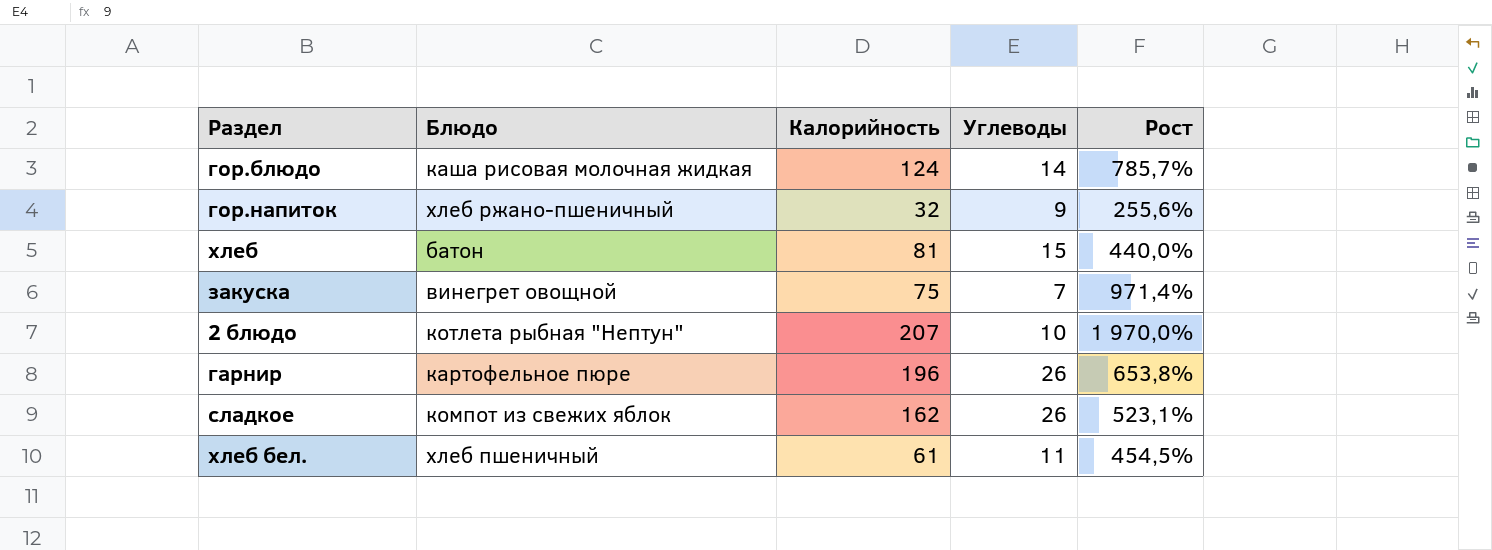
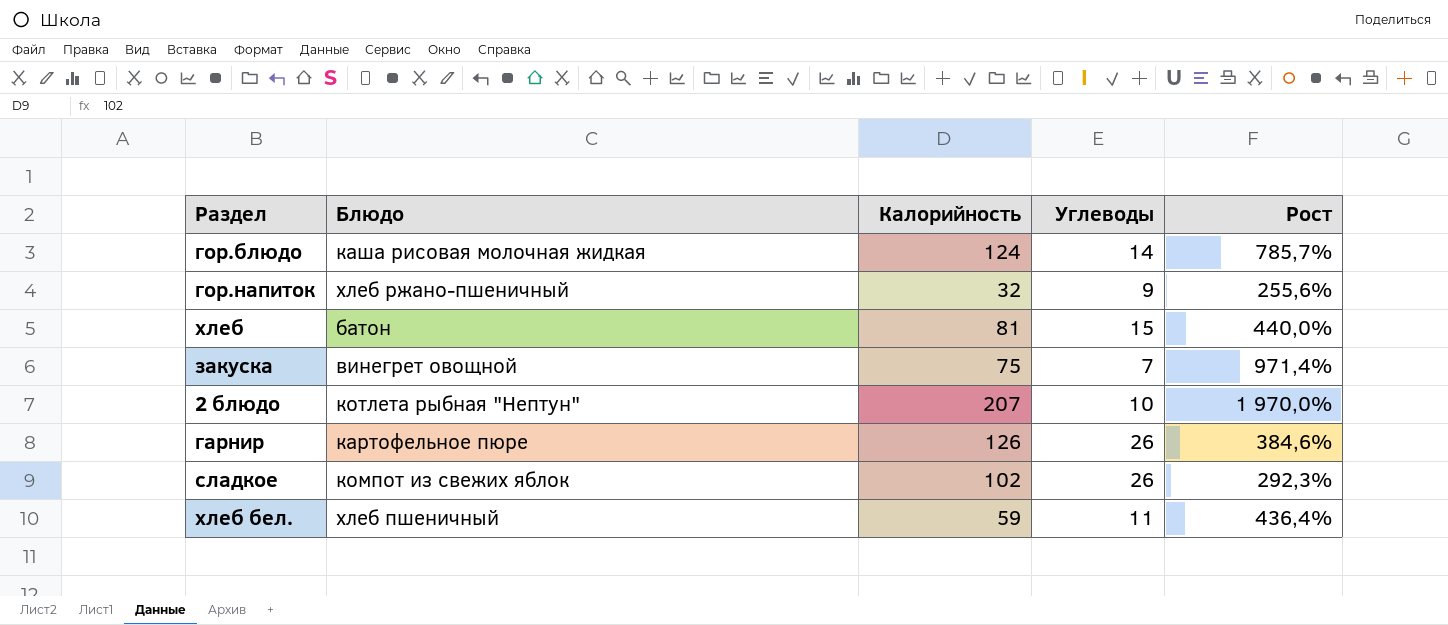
гарнир | Калорийность: 196 -> 126
гарнир | Рост: 653,8% -> 384,6%
сладкое | Калорийность: 162 -> 102
сладкое | Рост: 523,1% -> 292,3%
хлеб бел. | Калорийность: 61 -> 59
хлеб бел. | Рост: 454,5% -> 436,4%

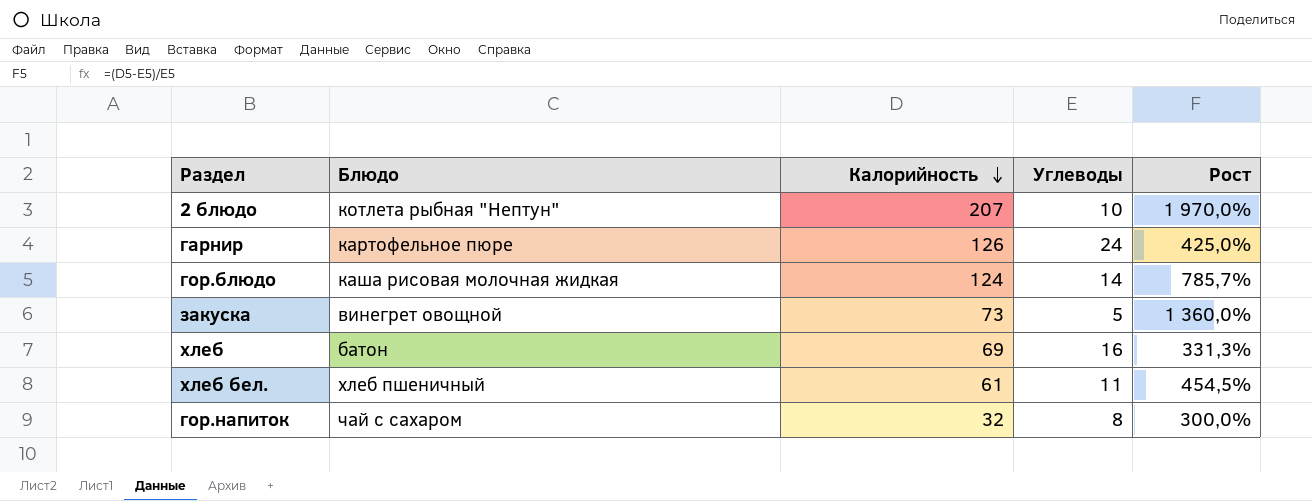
row order: none -> Калорийность descending
row сладкое: компот из свежих яблок | 102 | 26 | 292,3% -> none
гарнир | Углеводы: 26 -> 24
гарнир | Рост: 384,6% -> 425,0%
закуска | Калорийность: 75 -> 73
закуска | Углеводы: 7 -> 5
закуска | Рост: 971,4% -> 1 360,0%
хлеб | Калорийность: 81 -> 69
хлеб | Углеводы: 15 -> 16
хлеб | Рост: 440,0% -> 331,3%
хлеб бел. | Калорийность: 59 -> 61
хлеб бел. | Рост: 436,4% -> 454,5%
гор.напиток | Блюдо: хлеб ржано-пшеничный -> чай с сахаром
гор.напиток | Углеводы: 9 -> 8
гор.напиток | Рост: 255,6% -> 300,0%

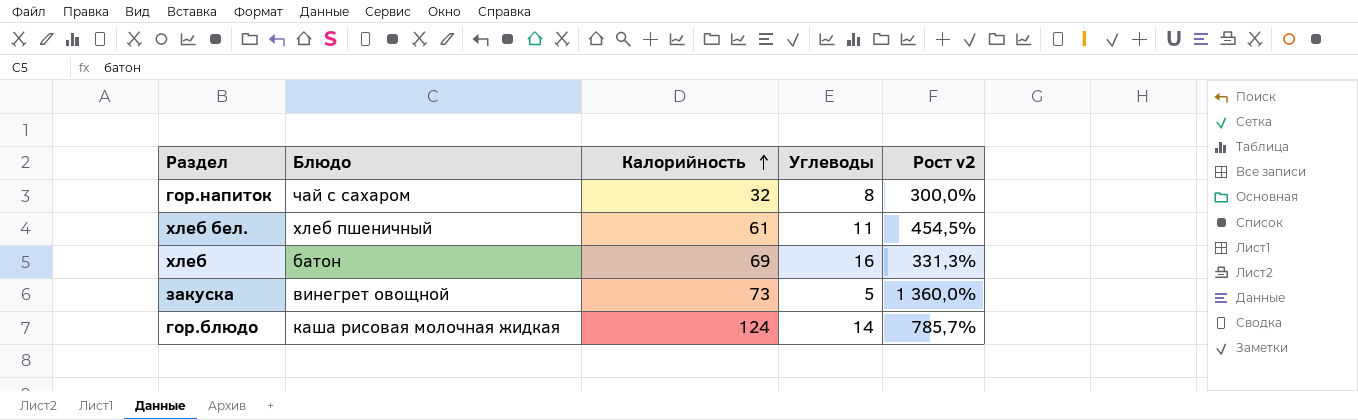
row order: Калорийность descending -> Калорийность ascending
column name: Рост -> Рост v2
row 2 блюдо: котлета рыбная "Нептун" | 207 | 10 | 1 970,0% -> none
row гарнир: картофельное пюре | 126 | 24 | 425,0% -> none

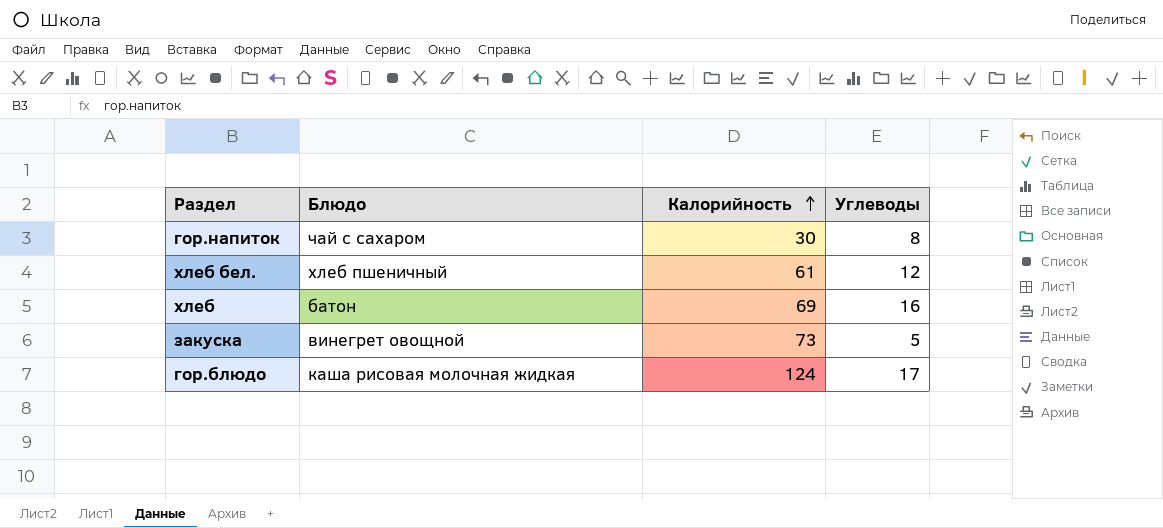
column Рост v2 | formula: ([Калорийность] - [Углеводы]) / [Углеводы] -> none
гор.напиток | Калорийность: 32 -> 30
хлеб бел. | Углеводы: 11 -> 12
гор.блюдо | Углеводы: 14 -> 17

